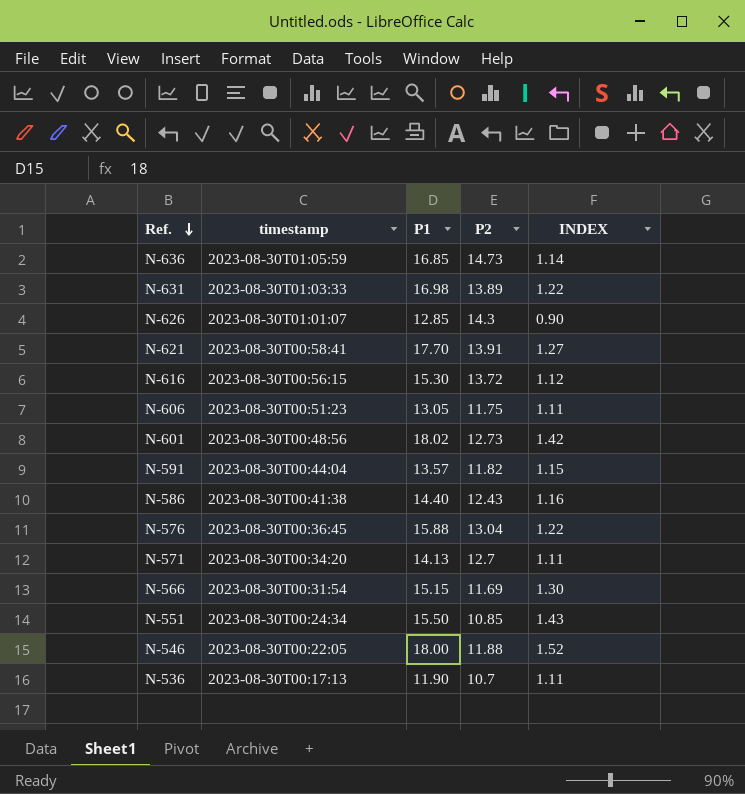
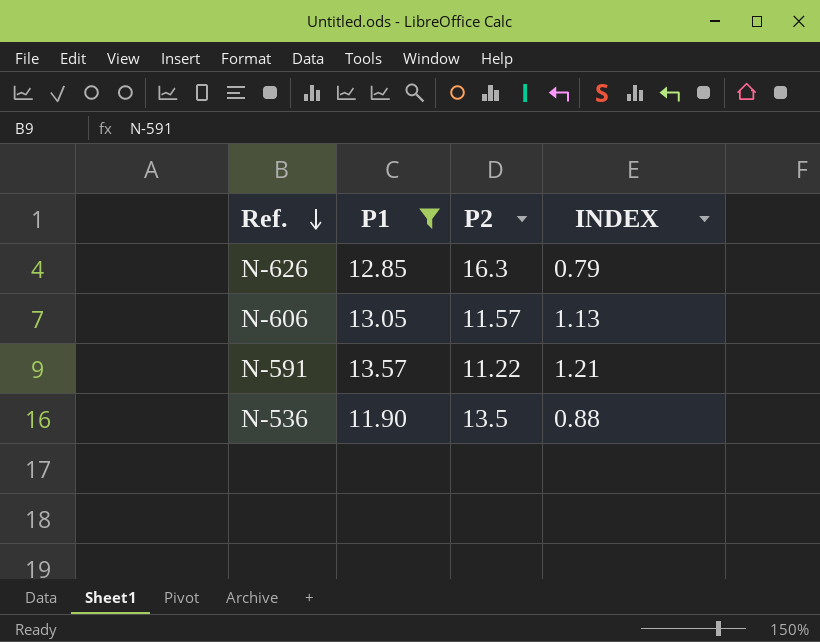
filter: none -> P1 <= 13.57
column timestamp | position: 2 -> none
N-626 | P2: 14.3 -> 16.3
N-626 | INDEX: 0.90 -> 0.79
N-606 | P2: 11.75 -> 11.57
N-606 | INDEX: 1.11 -> 1.13
N-591 | P2: 11.82 -> 11.22
N-591 | INDEX: 1.15 -> 1.21
N-536 | P2: 10.7 -> 13.5
N-536 | INDEX: 1.11 -> 0.88

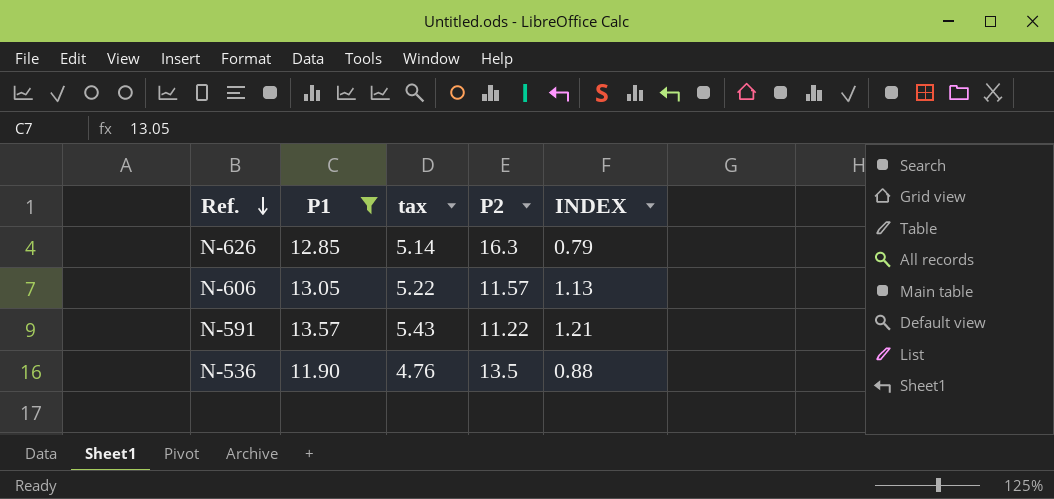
column tax | formula: none -> [P1] * 0.4

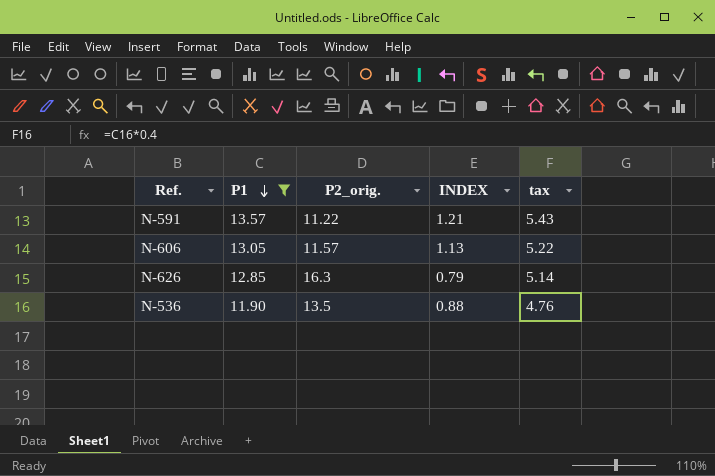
row order: Ref. descending -> P1 descending
column name: P2 -> P2_orig.
column tax | position: 3 -> 5

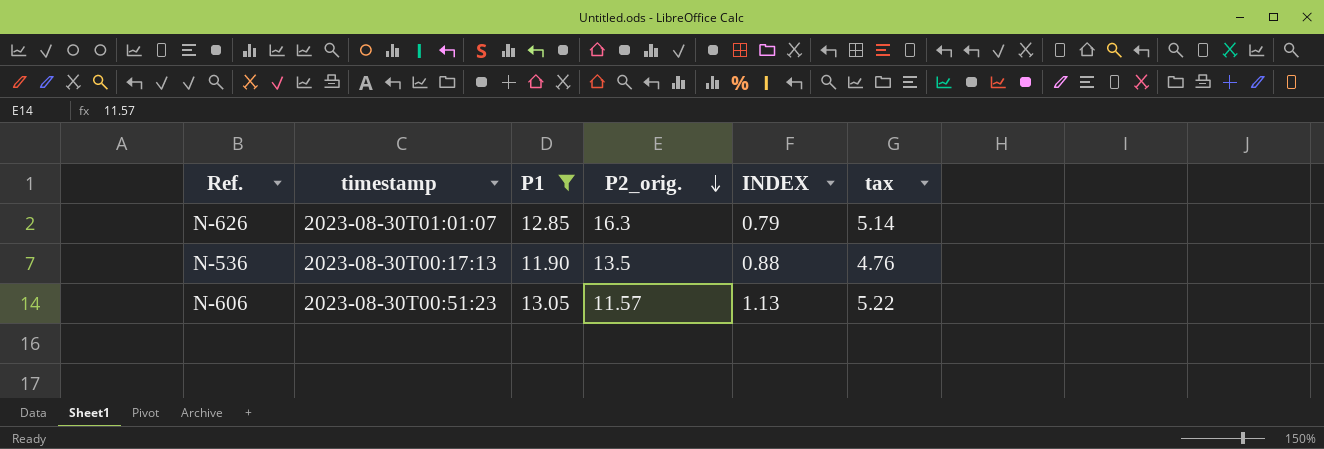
row order: P1 descending -> P2_orig. descending
column timestamp | position: none -> 2
row N-591: 13.57 | 11.22 | 1.21 | 5.43 -> none

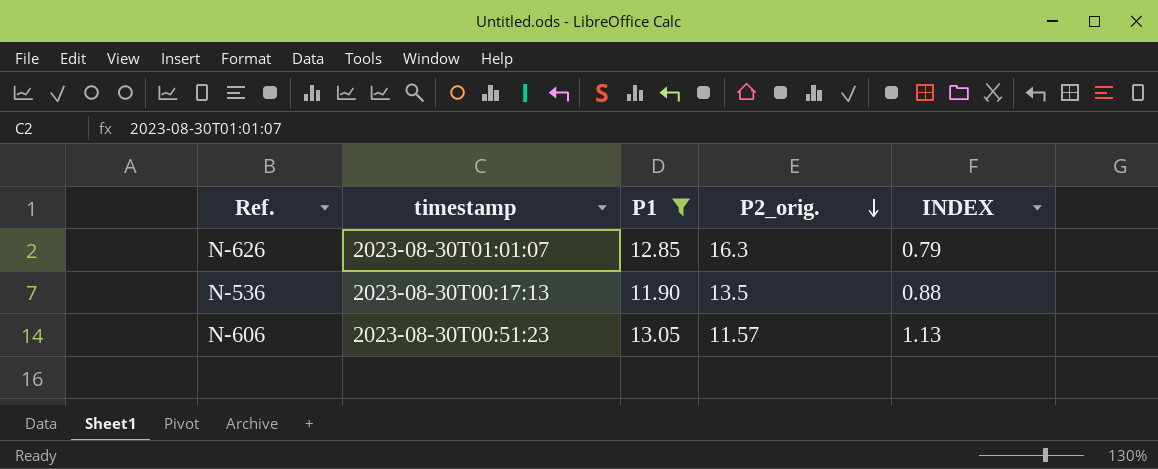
column tax | formula: [P1] * 0.4 -> none

